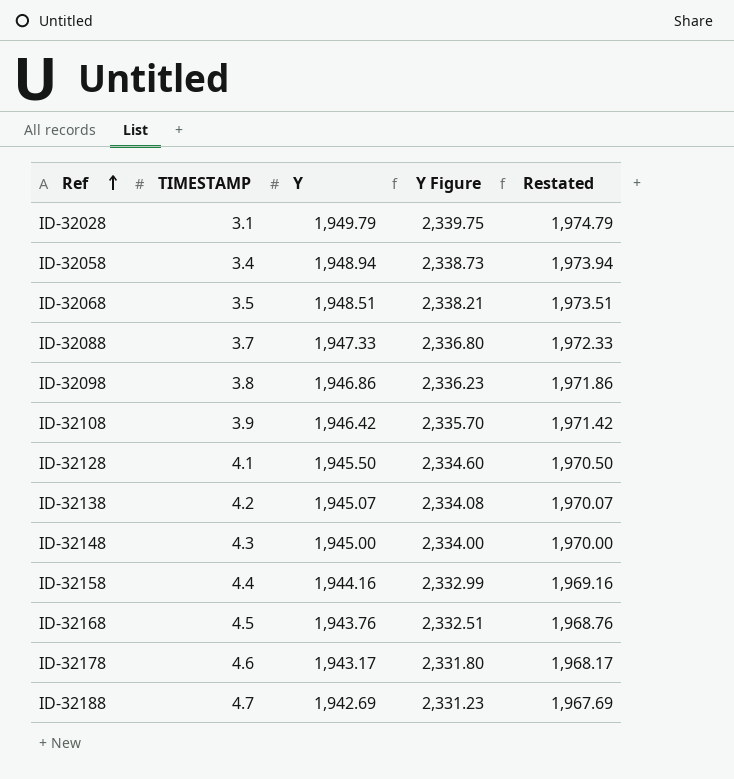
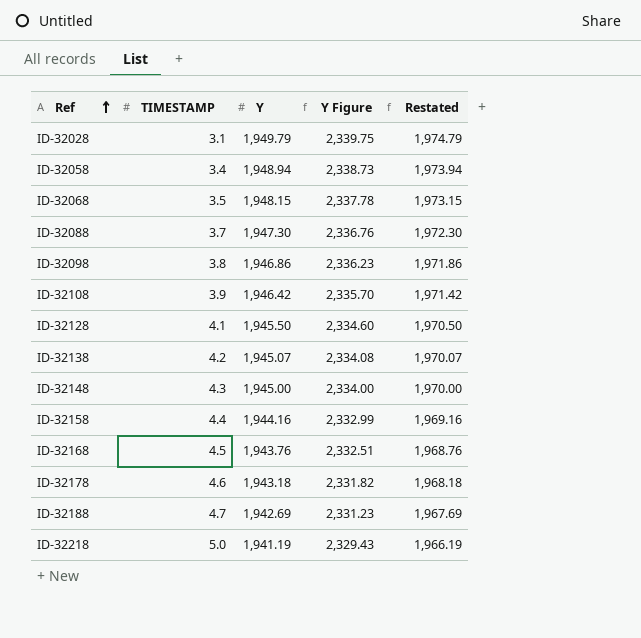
ID-32068 | Y: 1,948.51 -> 1,948.15
ID-32068 | Y Figure: 2,338.21 -> 2,337.78
ID-32068 | Restated: 1,973.51 -> 1,973.15
ID-32088 | Y: 1,947.33 -> 1,947.30
ID-32088 | Y Figure: 2,336.80 -> 2,336.76
ID-32088 | Restated: 1,972.33 -> 1,972.30
ID-32178 | Y: 1,943.17 -> 1,943.18
ID-32178 | Y Figure: 2,331.80 -> 2,331.82
ID-32178 | Restated: 1,968.17 -> 1,968.18
row ID-32218: none -> 5.0 | 1,941.19 | 2,329.43 | 1,966.19

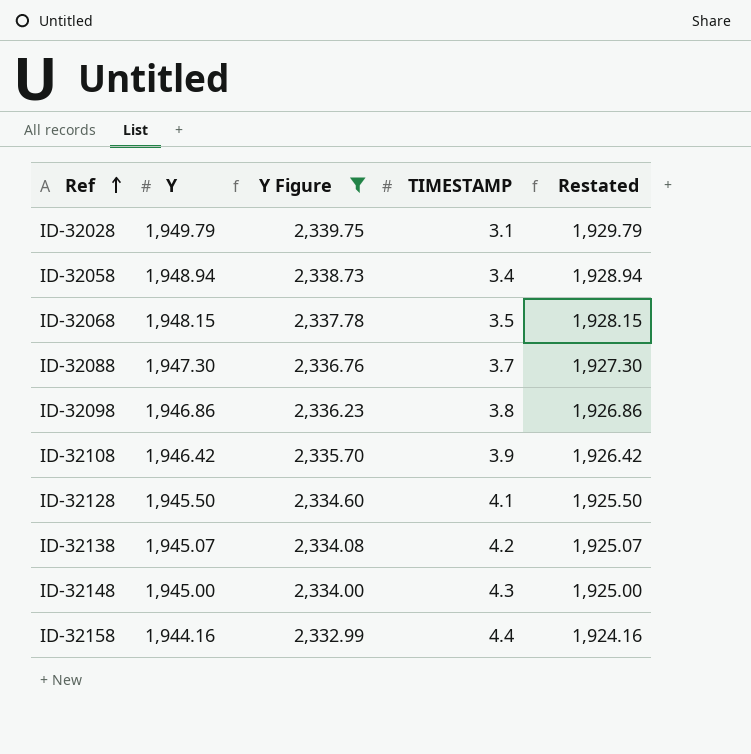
filter: none -> Y Figure >= 2,332.99
column TIMESTAMP | position: 2 -> 4
column Restated | formula: [Y] + 25 -> [Y] - 20

